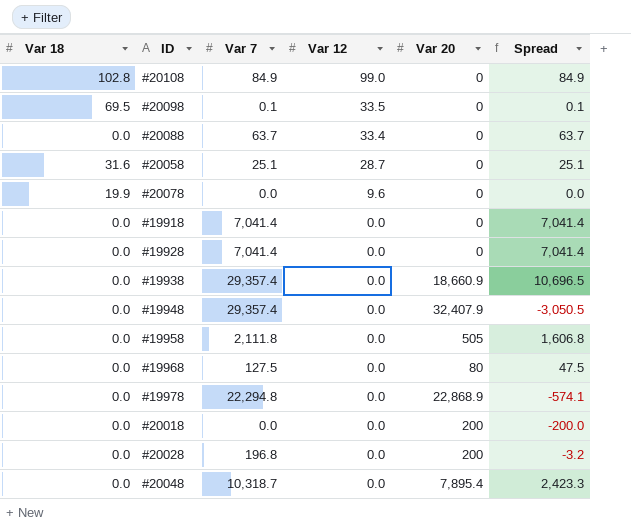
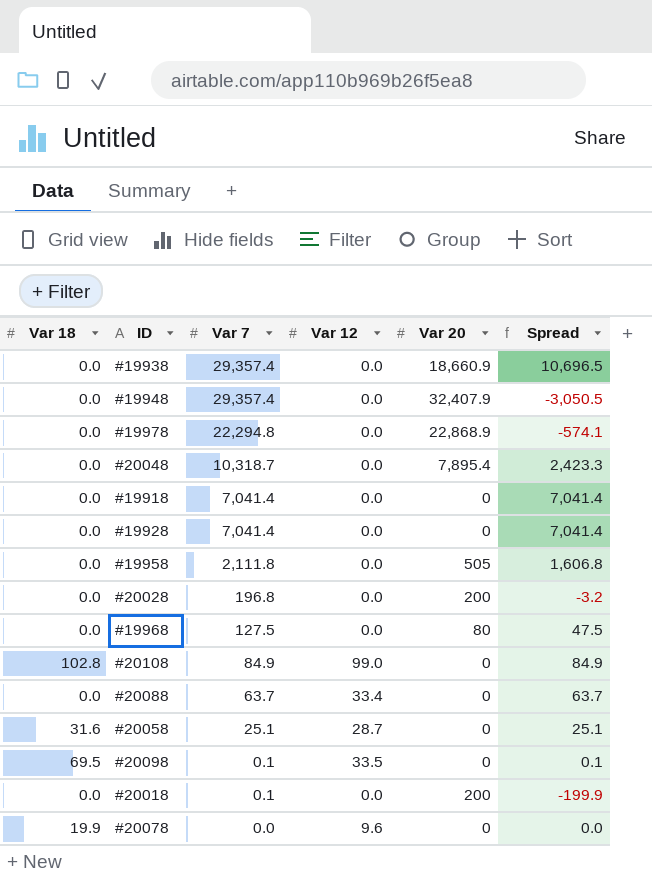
row order: Var 12 descending -> Var 7 descending
#20018 | Var 7: 0.0 -> 0.1
#20018 | Spread: -200.0 -> -199.9

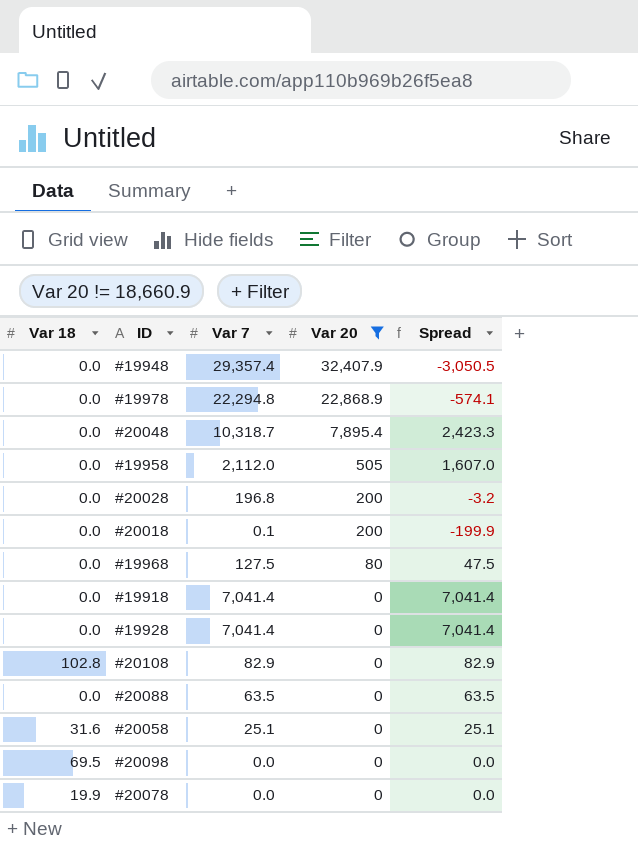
filter: none -> Var 20 != 18,660.9
row order: Var 7 descending -> Var 20 descending
column Var 12 | position: 4 -> none
#19958 | Var 7: 2,111.8 -> 2,112.0
#19958 | Spread: 1,606.8 -> 1,607.0
#20108 | Var 7: 84.9 -> 82.9
#20108 | Spread: 84.9 -> 82.9
#20088 | Var 7: 63.7 -> 63.5
#20088 | Spread: 63.7 -> 63.5
#20098 | Var 7: 0.1 -> 0.0
#20098 | Spread: 0.1 -> 0.0

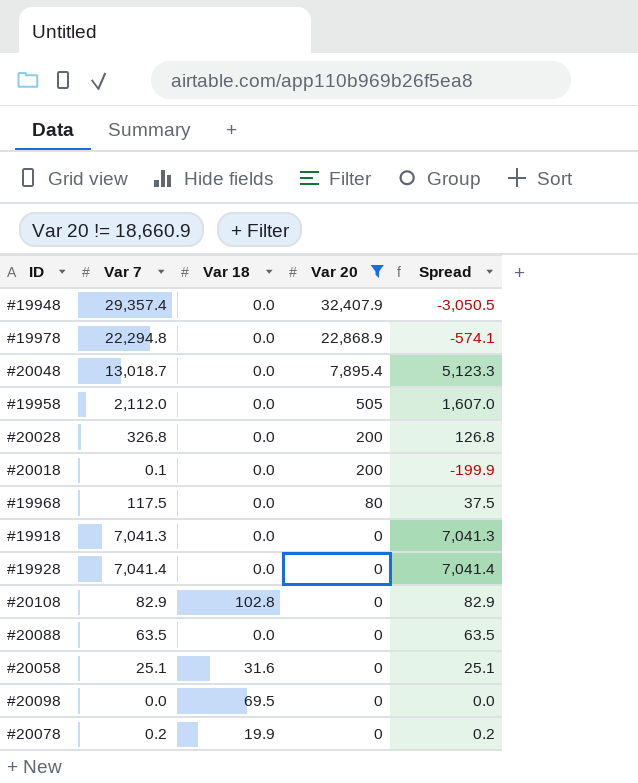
column Var 18 | position: 1 -> 3
#20048 | Var 7: 10,318.7 -> 13,018.7
#20048 | Spread: 2,423.3 -> 5,123.3
#20028 | Var 7: 196.8 -> 326.8
#20028 | Spread: -3.2 -> 126.8
#19968 | Var 7: 127.5 -> 117.5
#19968 | Spread: 47.5 -> 37.5
#19918 | Var 7: 7,041.4 -> 7,041.3
#19918 | Spread: 7,041.4 -> 7,041.3
#20078 | Var 7: 0.0 -> 0.2
#20078 | Spread: 0.0 -> 0.2

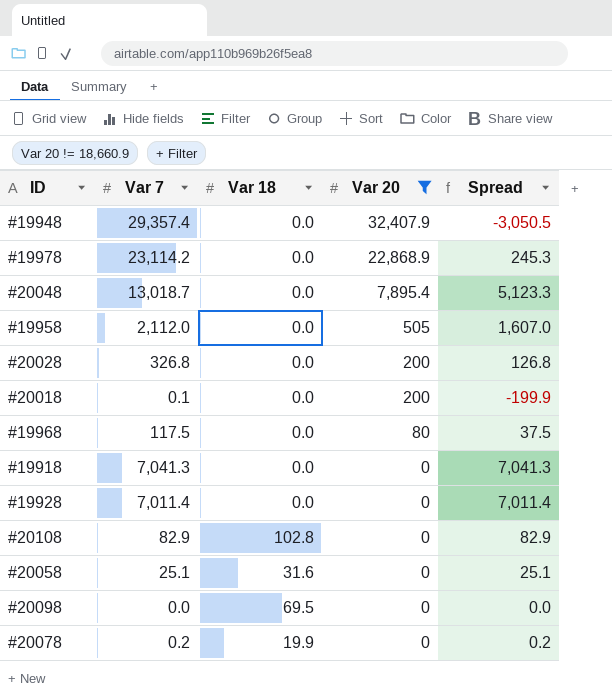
row #20088: 63.5 | 0.0 | 0 | 63.5 -> none
#19978 | Var 7: 22,294.8 -> 23,114.2
#19978 | Spread: -574.1 -> 245.3
#19928 | Var 7: 7,041.4 -> 7,011.4
#19928 | Spread: 7,041.4 -> 7,011.4

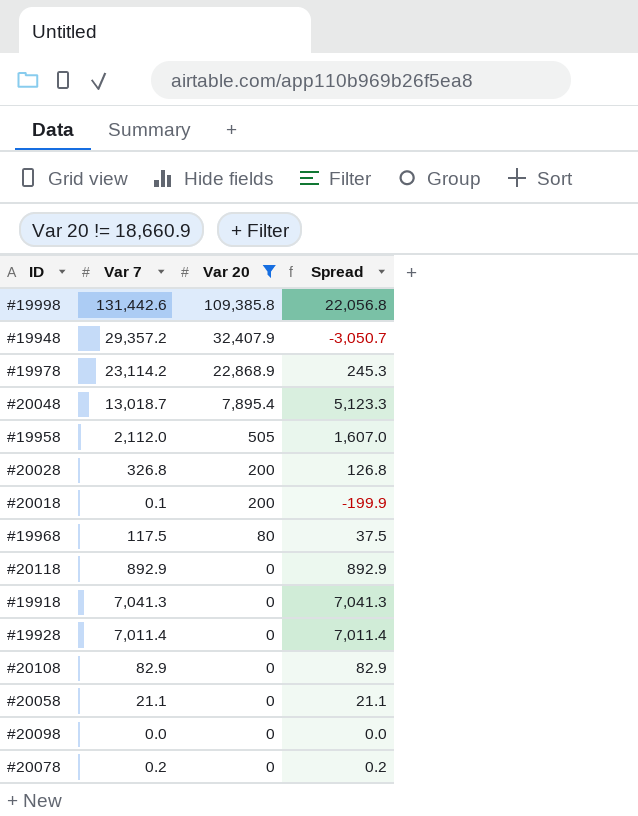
column Var 18 | position: 3 -> none
row #19998: none -> 131,442.6 | 109,385.8 | 22,056.8
#19948 | Var 7: 29,357.4 -> 29,357.2
#19948 | Spread: -3,050.5 -> -3,050.7
row #20118: none -> 892.9 | 0 | 892.9
#20058 | Var 7: 25.1 -> 21.1
#20058 | Spread: 25.1 -> 21.1

